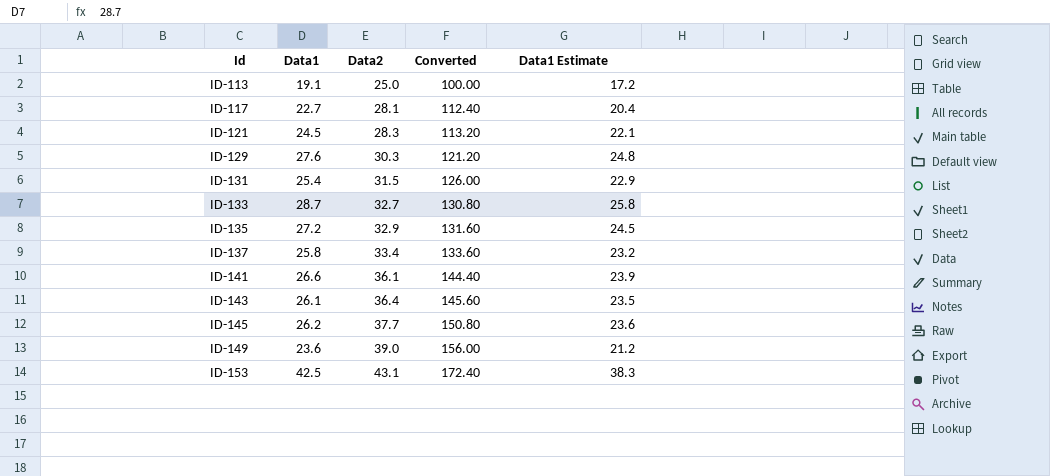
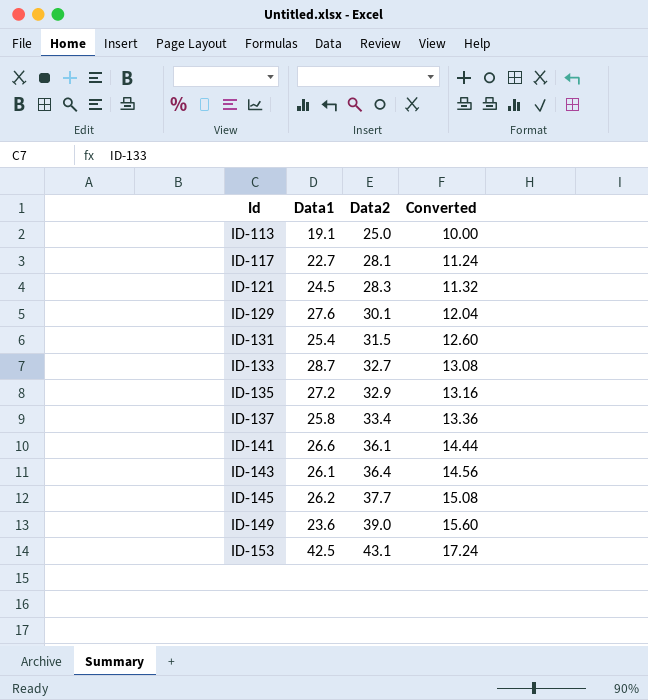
column Data1 Estimate | formula: [Data1] * 0.9 -> none
column Converted | formula: [Data2] * 4 -> [Data2] * 0.4
ID-129 | Data2: 30.3 -> 30.1

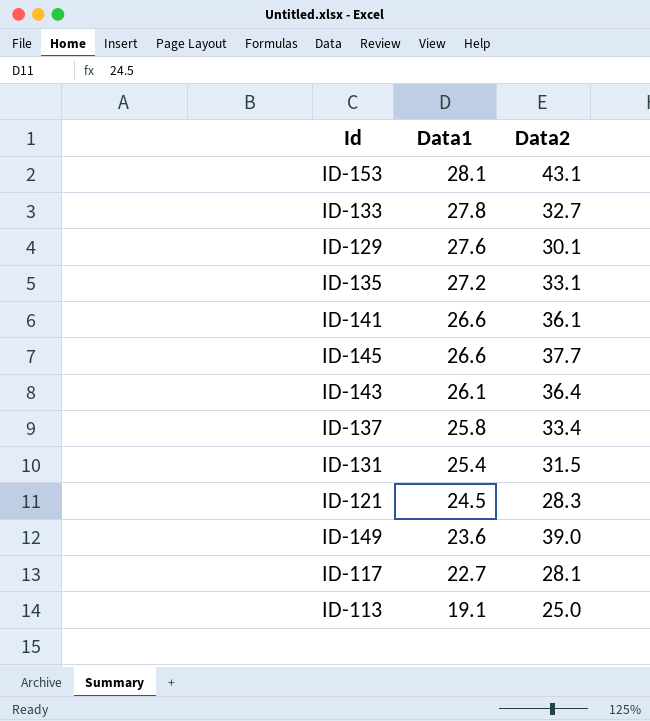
row order: Id ascending -> Data1 descending
column Converted | formula: [Data2] * 0.4 -> none
ID-153 | Data1: 42.5 -> 28.1
ID-133 | Data1: 28.7 -> 27.8
ID-135 | Data2: 32.9 -> 33.1
ID-145 | Data1: 26.2 -> 26.6

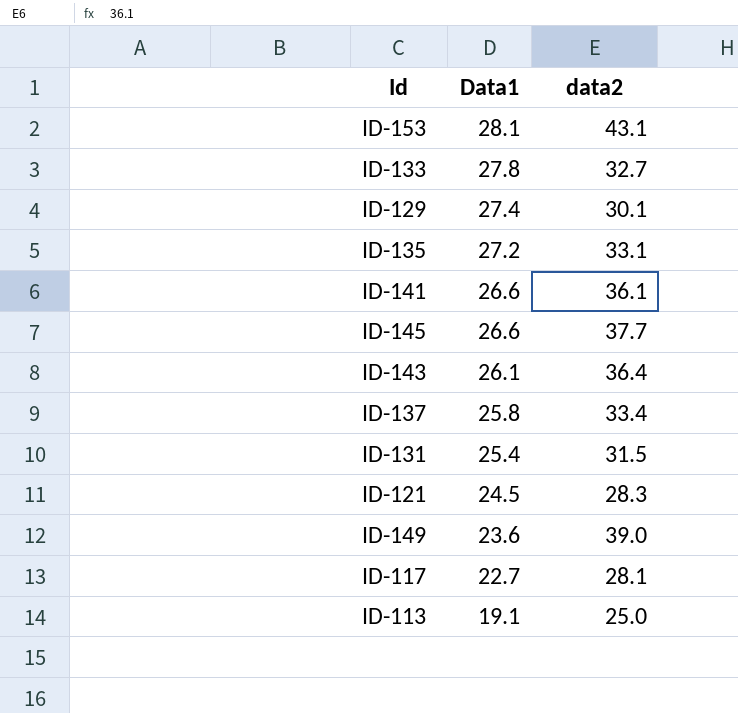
column name: Data2 -> data2
ID-129 | Data1: 27.6 -> 27.4

